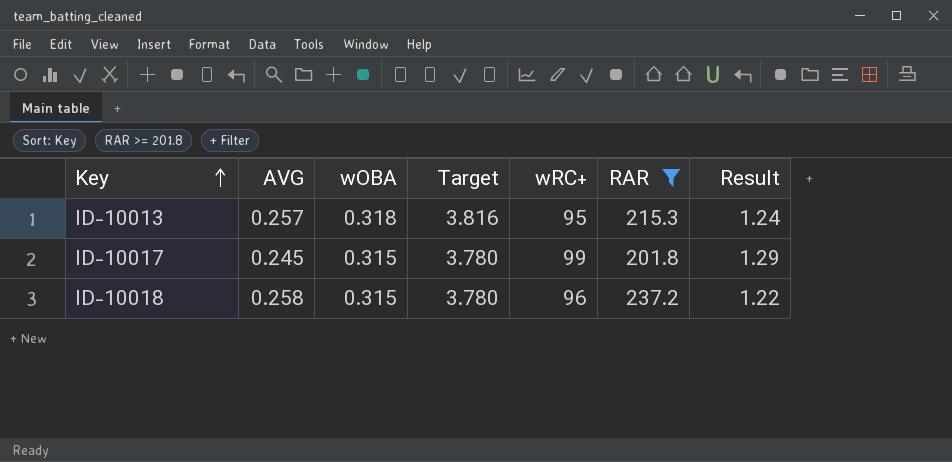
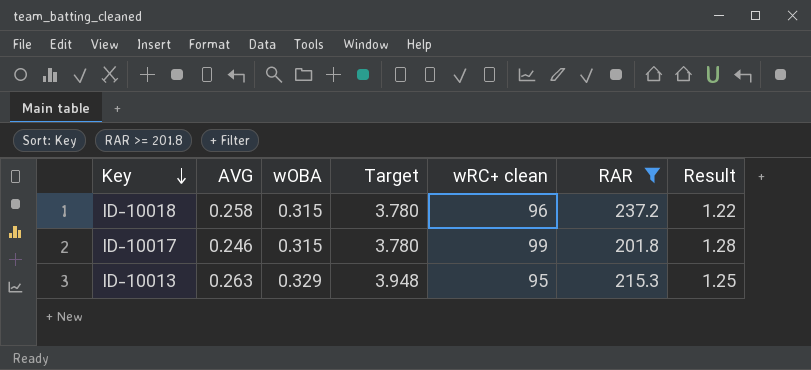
row order: Key ascending -> Key descending
column name: wRC+ -> wRC+ clean
ID-10017 | AVG: 0.245 -> 0.246
ID-10017 | Result: 1.29 -> 1.28
ID-10013 | AVG: 0.257 -> 0.263
ID-10013 | wOBA: 0.318 -> 0.329
ID-10013 | Target: 3.816 -> 3.948
ID-10013 | Result: 1.24 -> 1.25

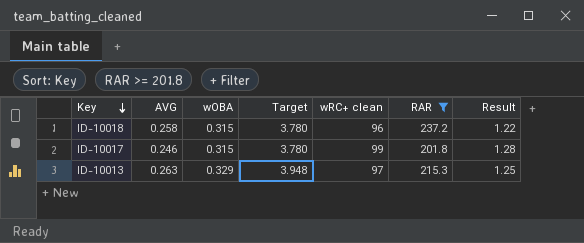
ID-10013 | wRC+ clean: 95 -> 97

